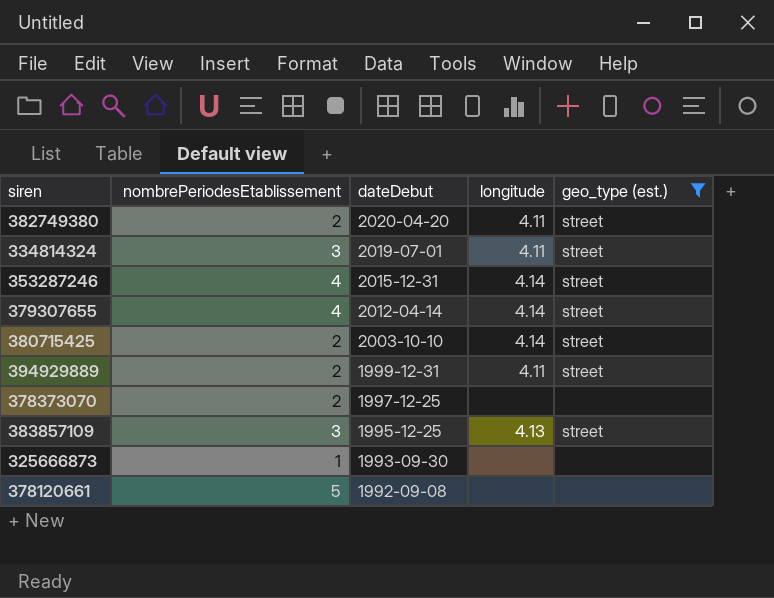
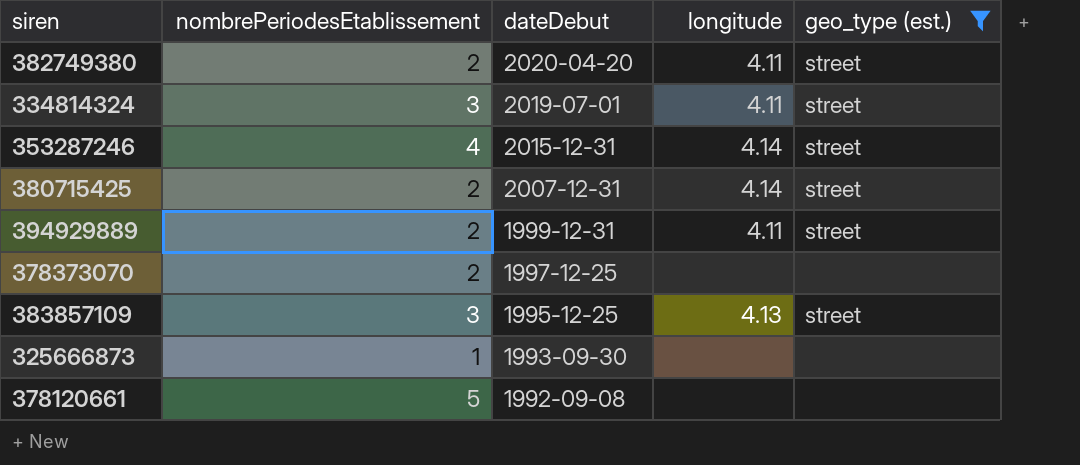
row 379307655: 4 | 2012-04-14 | 4.14 | street -> none
380715425 | dateDebut: 2003-10-10 -> 2007-12-31

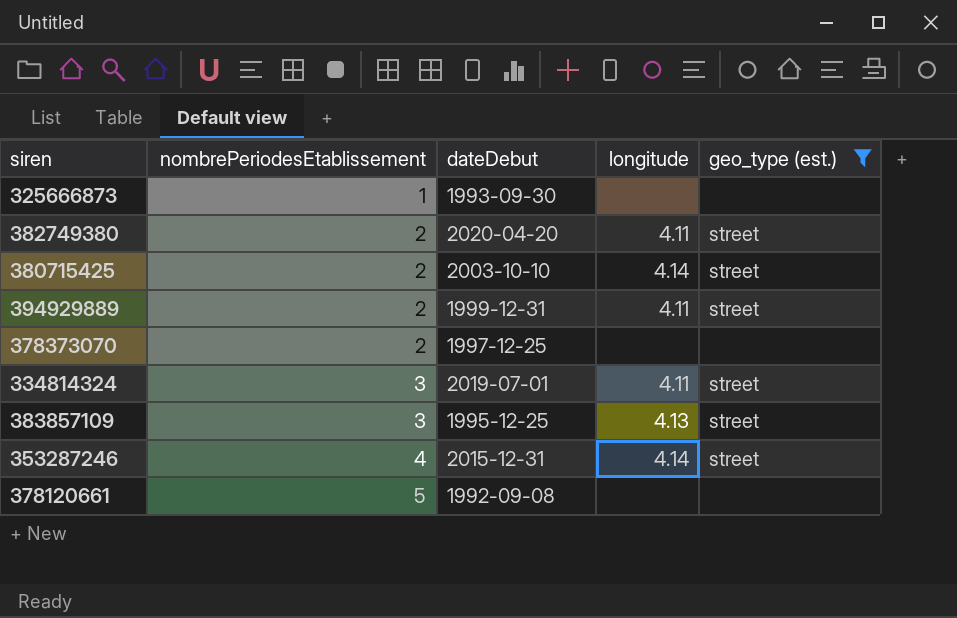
row order: dateDebut descending -> nombrePeriodesEtablissement ascending
380715425 | dateDebut: 2007-12-31 -> 2003-10-10

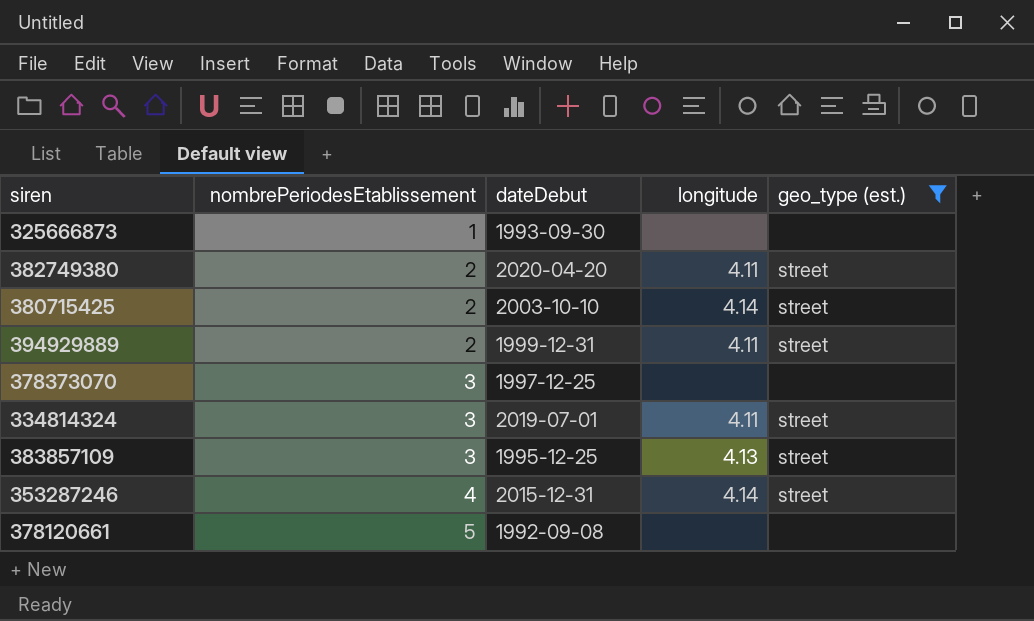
378373070 | nombrePeriodesEtablissement: 2 -> 3

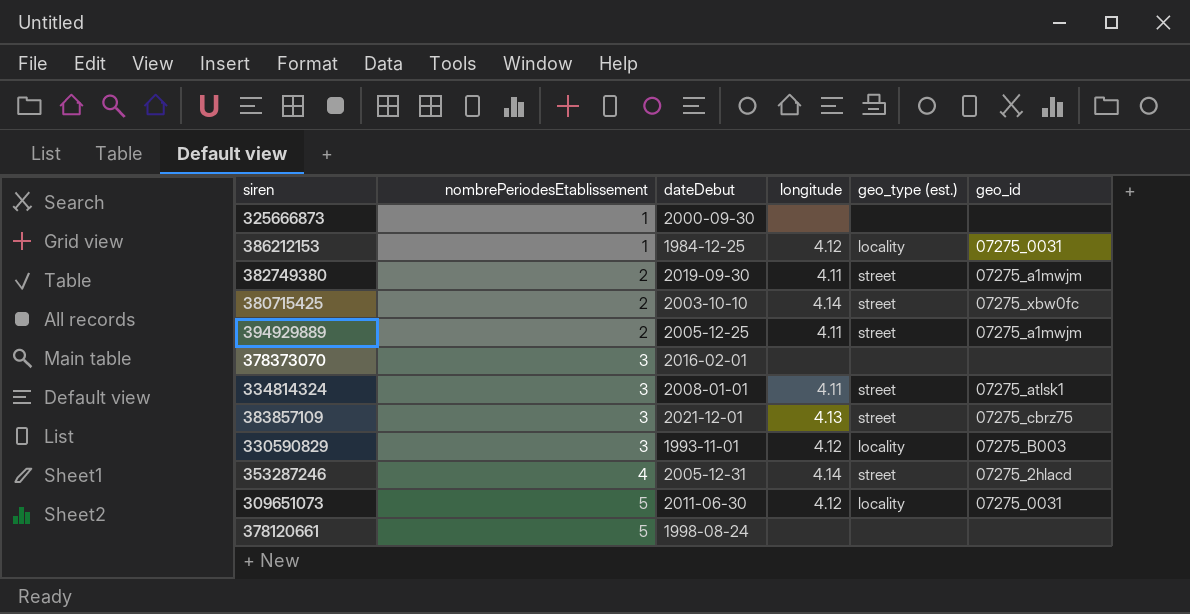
filter: geo_type (est.) != locality -> none
column geo_id | position: none -> 6
325666873 | dateDebut: 1993-09-30 -> 2000-09-30
382749380 | dateDebut: 2020-04-20 -> 2019-09-30
394929889 | dateDebut: 1999-12-31 -> 2005-12-25
378373070 | dateDebut: 1997-12-25 -> 2016-02-01
334814324 | dateDebut: 2019-07-01 -> 2008-01-01
383857109 | dateDebut: 1995-12-25 -> 2021-12-01
353287246 | dateDebut: 2015-12-31 -> 2005-12-31
378120661 | dateDebut: 1992-09-08 -> 1998-08-24

